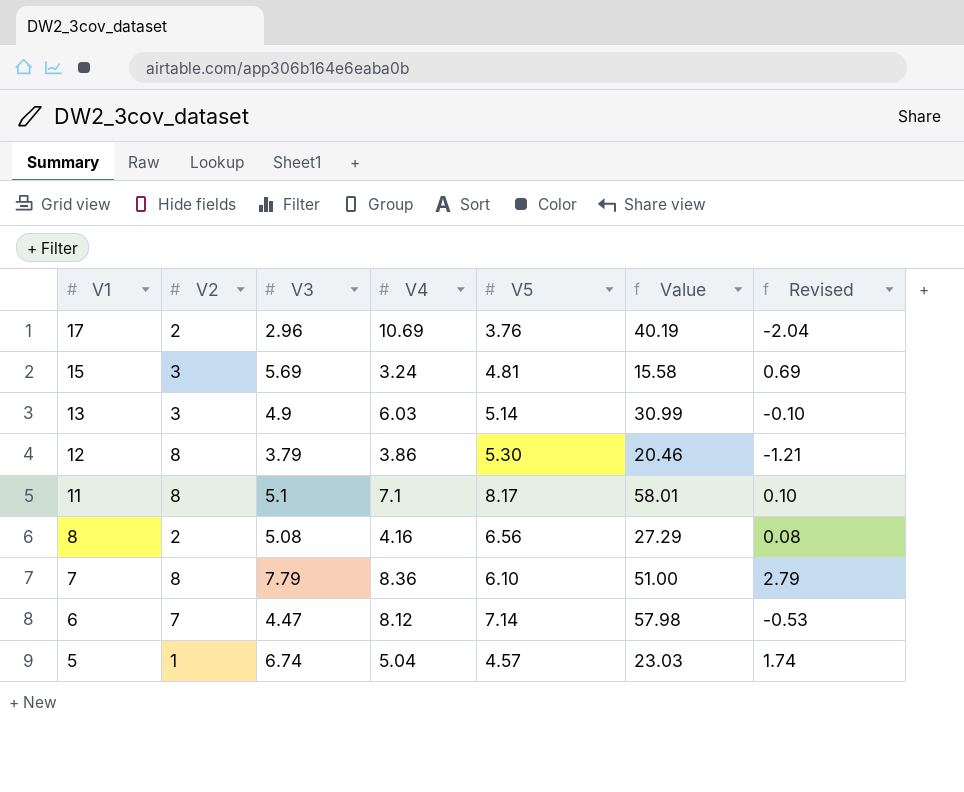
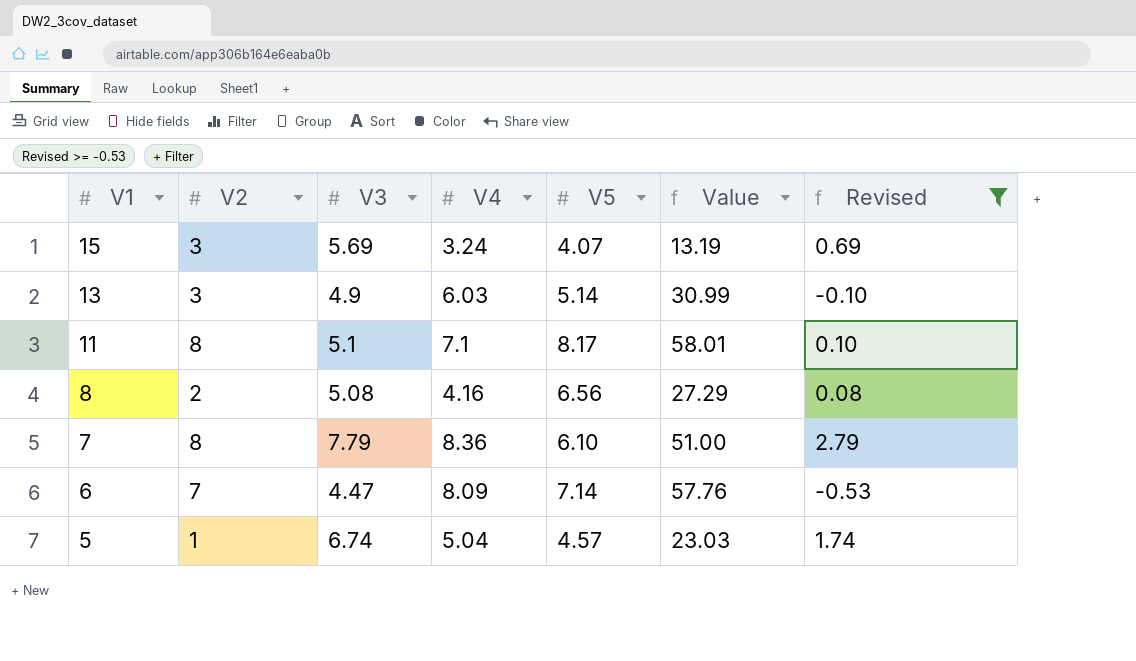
filter: none -> Revised >= -0.53
15 | V5: 4.81 -> 4.07
15 | Value: 15.58 -> 13.19
6 | V4: 8.12 -> 8.09
6 | Value: 57.98 -> 57.76

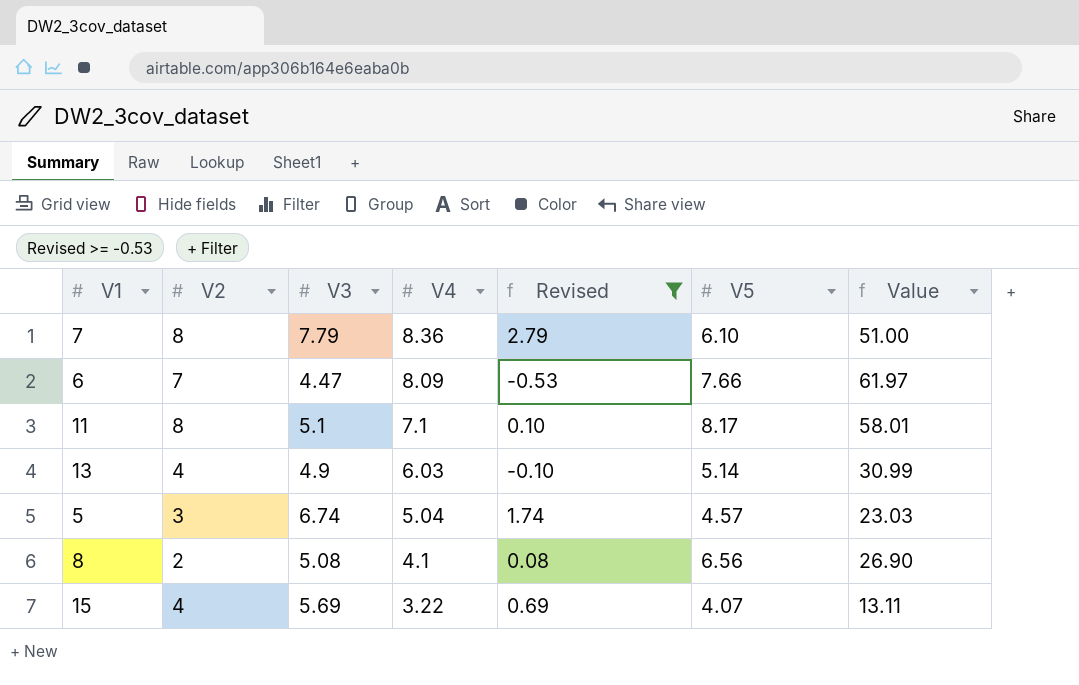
row order: V1 descending -> V4 descending
column Revised | position: 7 -> 5
6 | V5: 7.14 -> 7.66
6 | Value: 57.76 -> 61.97
13 | V2: 3 -> 4
5 | V2: 1 -> 3
8 | V4: 4.16 -> 4.1
8 | Value: 27.29 -> 26.90
15 | V2: 3 -> 4
15 | V4: 3.24 -> 3.22
15 | Value: 13.19 -> 13.11

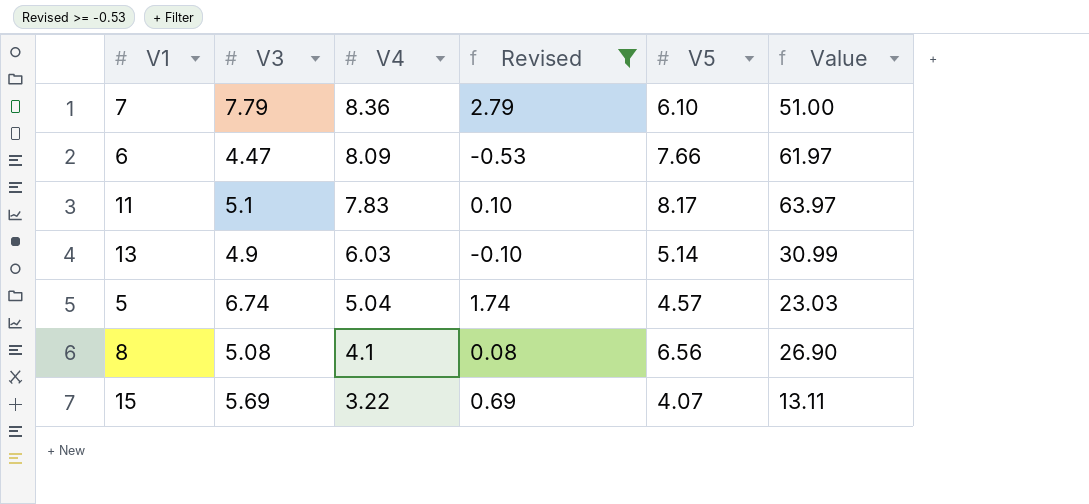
column V2 | position: 2 -> none
11 | V4: 7.1 -> 7.83
11 | Value: 58.01 -> 63.97

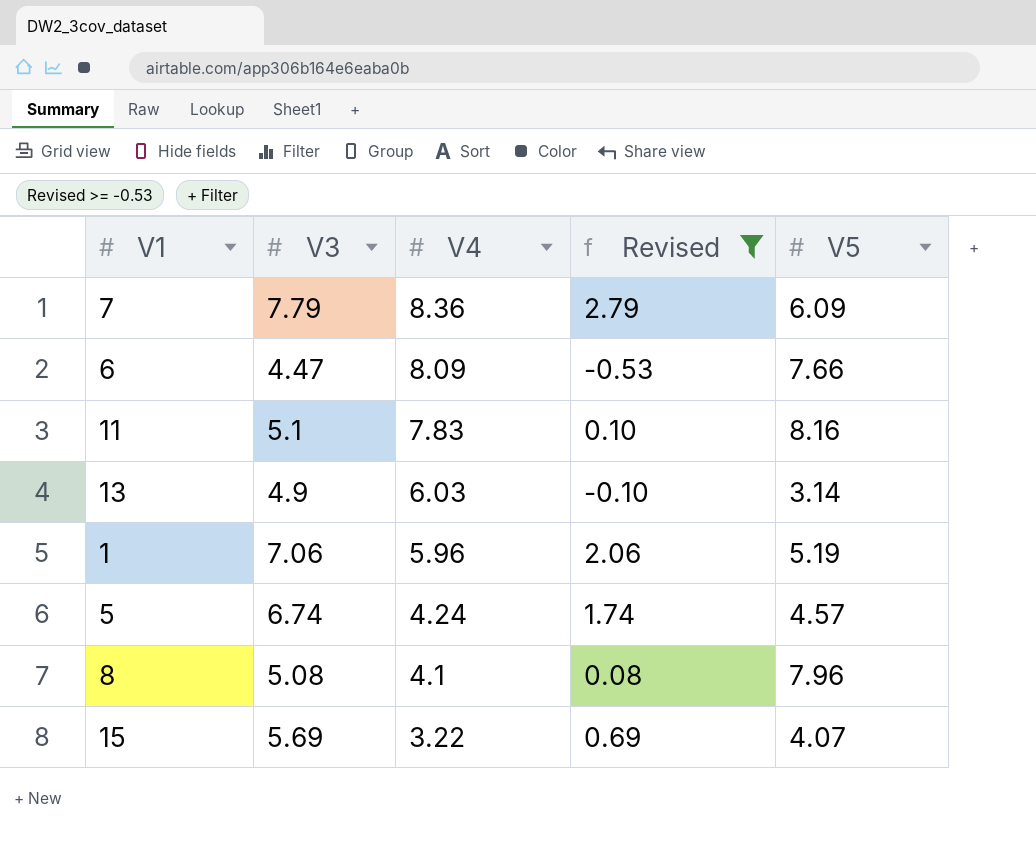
column Value | formula: [V4] * [V5] -> none
7 | V5: 6.10 -> 6.09
11 | V5: 8.17 -> 8.16
13 | V5: 5.14 -> 3.14
row 1: none -> 7.06 | 5.96 | 2.06 | 5.19
5 | V4: 5.04 -> 4.24
8 | V5: 6.56 -> 7.96

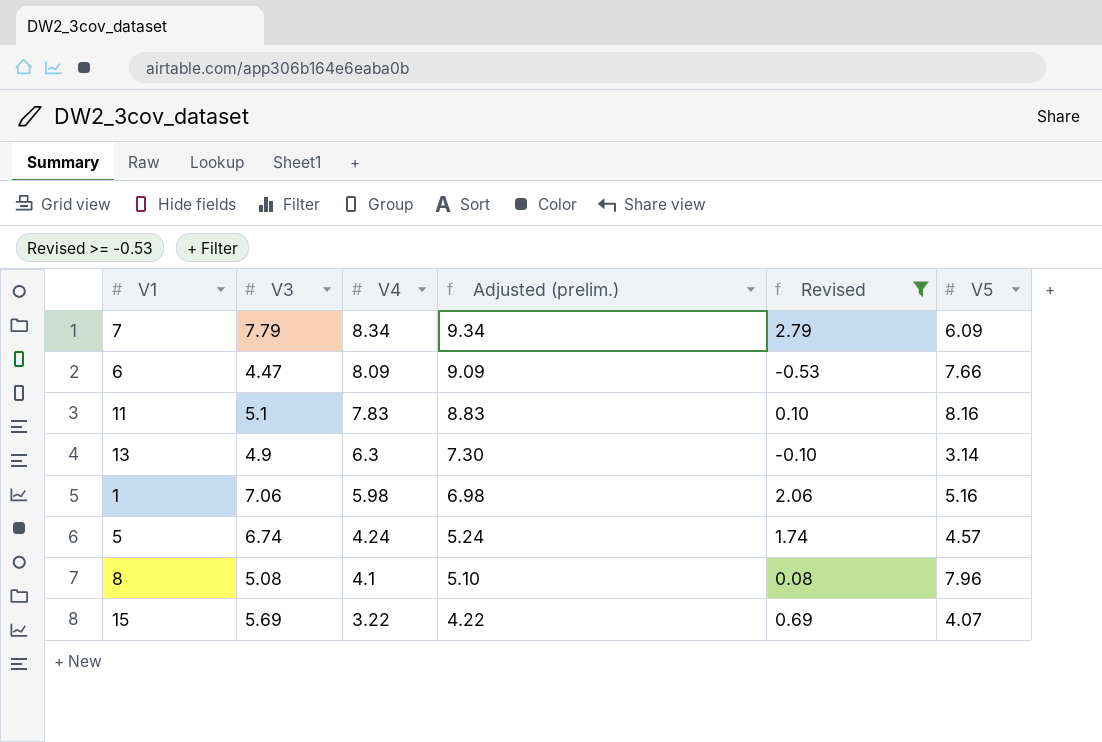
column Adjusted (prelim.) | formula: none -> [V4] + 1
7 | V4: 8.36 -> 8.34
13 | V4: 6.03 -> 6.3
1 | V4: 5.96 -> 5.98
1 | V5: 5.19 -> 5.16

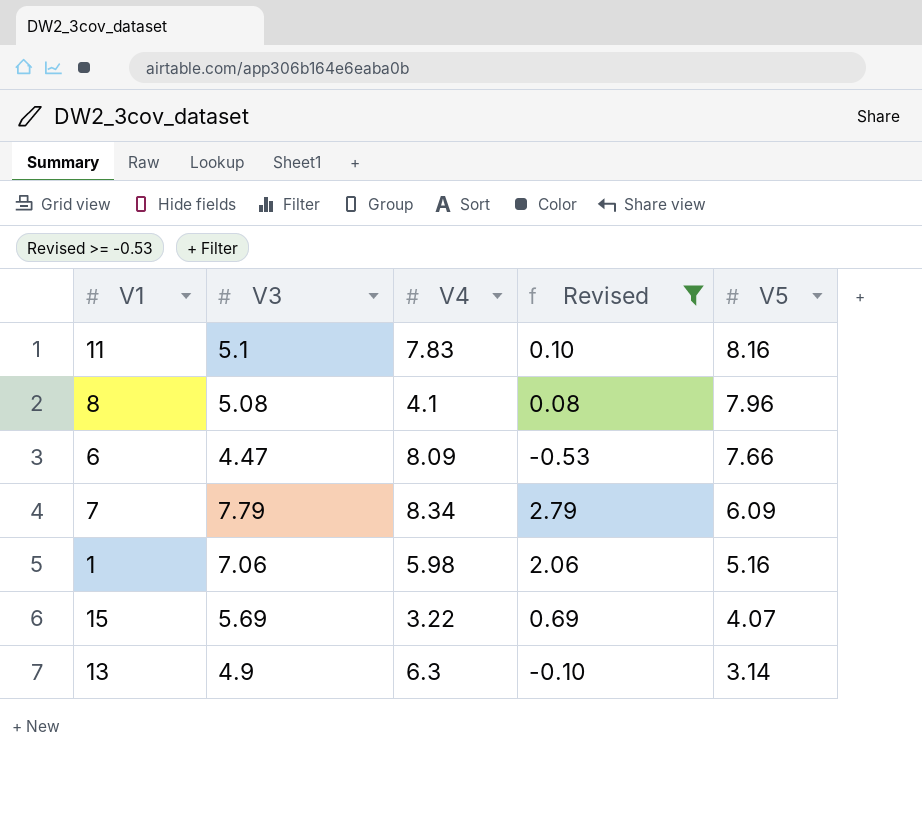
row order: V4 descending -> V5 descending
column Adjusted (prelim.) | formula: [V4] + 1 -> none
row 5: 6.74 | 4.24 | 5.24 | 1.74 | 4.57 -> none

